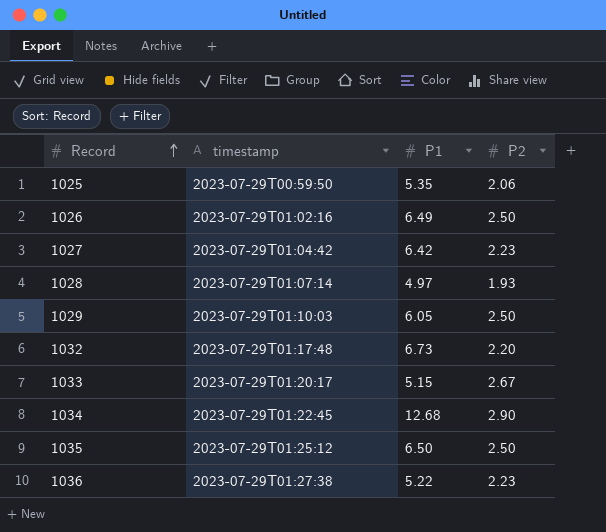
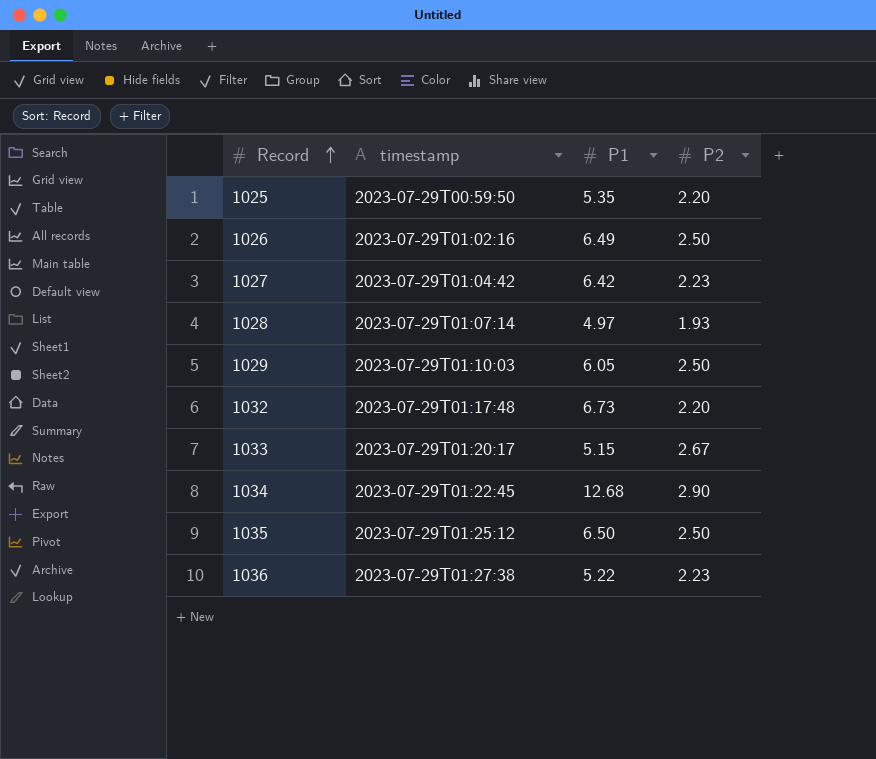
1025 | P2: 2.06 -> 2.20

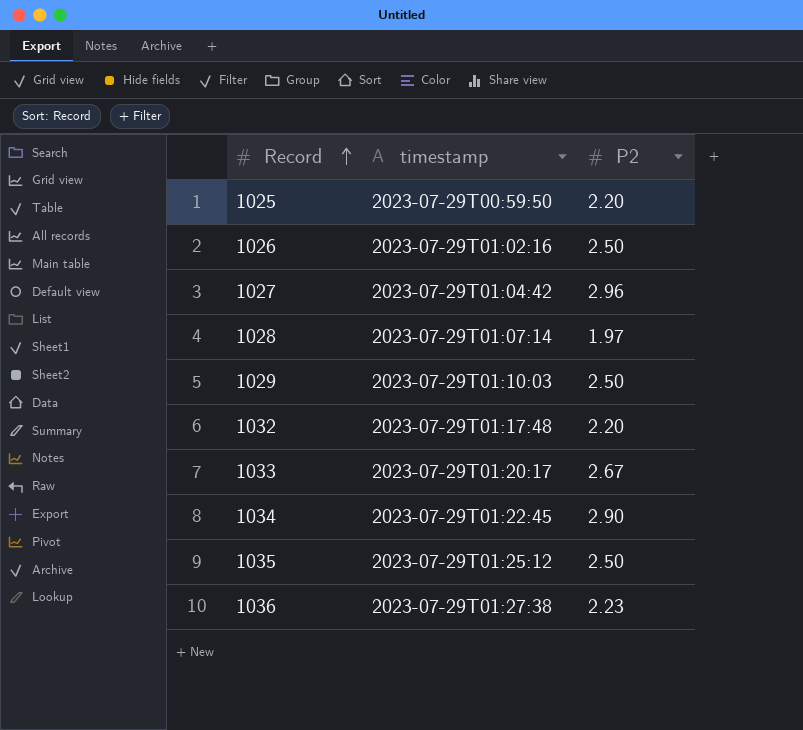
column P1 | position: 3 -> none
1027 | P2: 2.23 -> 2.96
1028 | P2: 1.93 -> 1.97

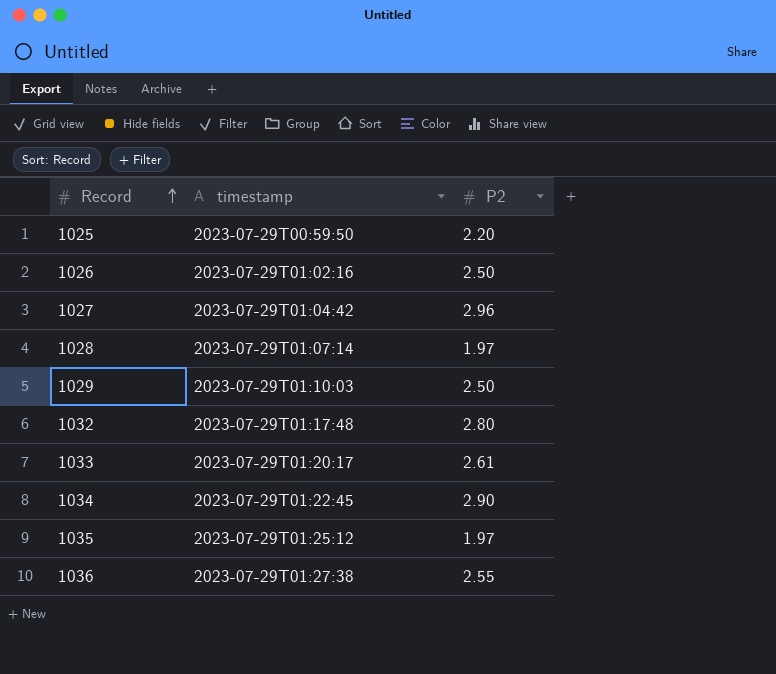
1032 | P2: 2.20 -> 2.80
1033 | P2: 2.67 -> 2.61
1035 | P2: 2.50 -> 1.97
1036 | P2: 2.23 -> 2.55

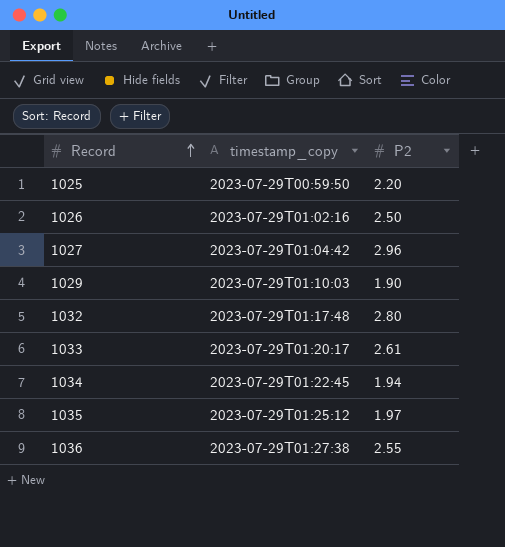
column name: timestamp -> timestamp_copy
row 1028: 2023-07-29T01:07:14 | 1.97 -> none
1029 | P2: 2.50 -> 1.90
1034 | P2: 2.90 -> 1.94

